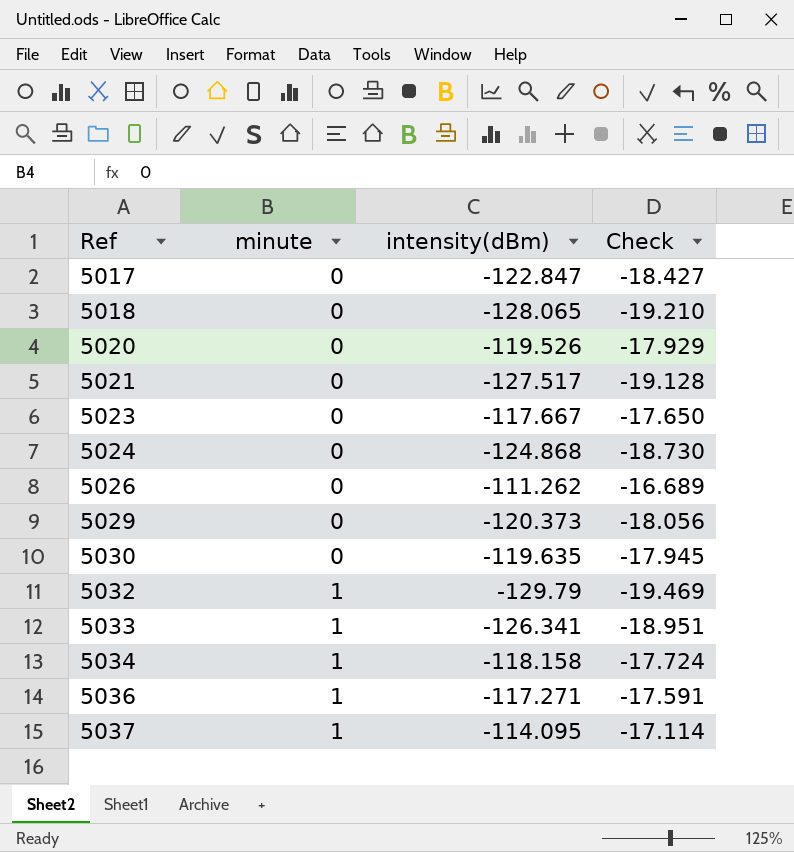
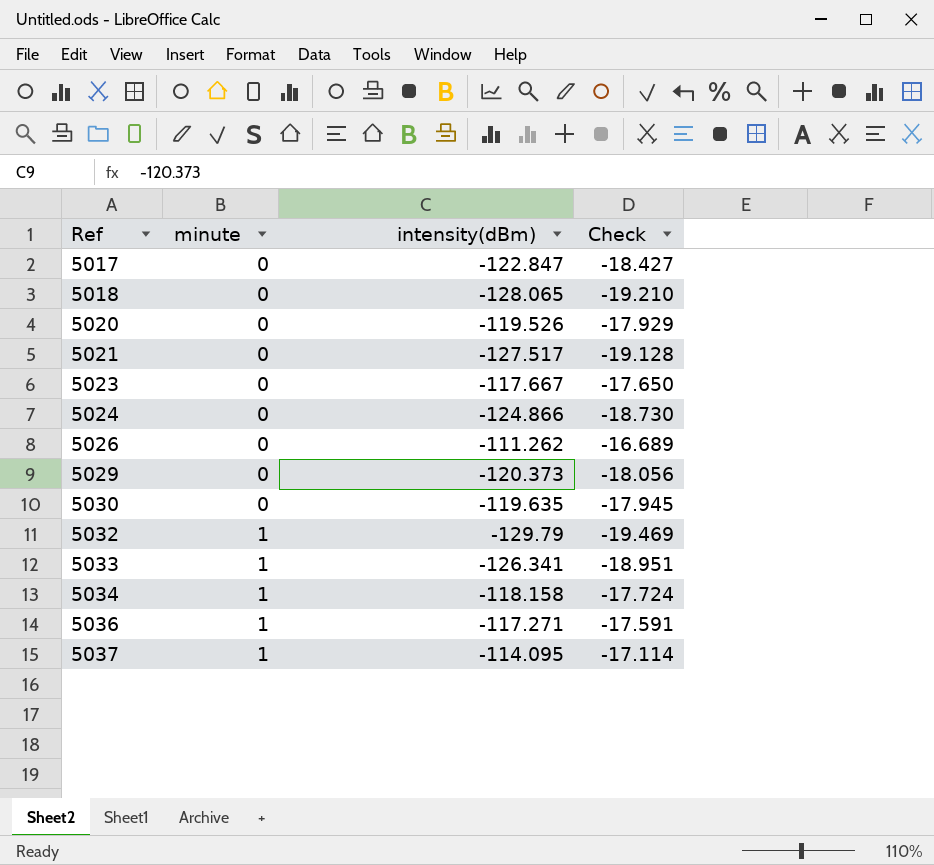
5024 | intensity(dBm): -124.868 -> -124.866

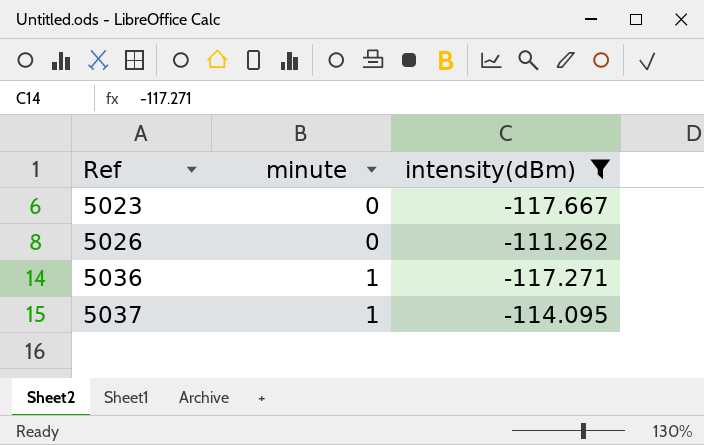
filter: none -> intensity(dBm) >= -117.667
column Check | formula: [intensity(dBm)] * 0.15 -> none

